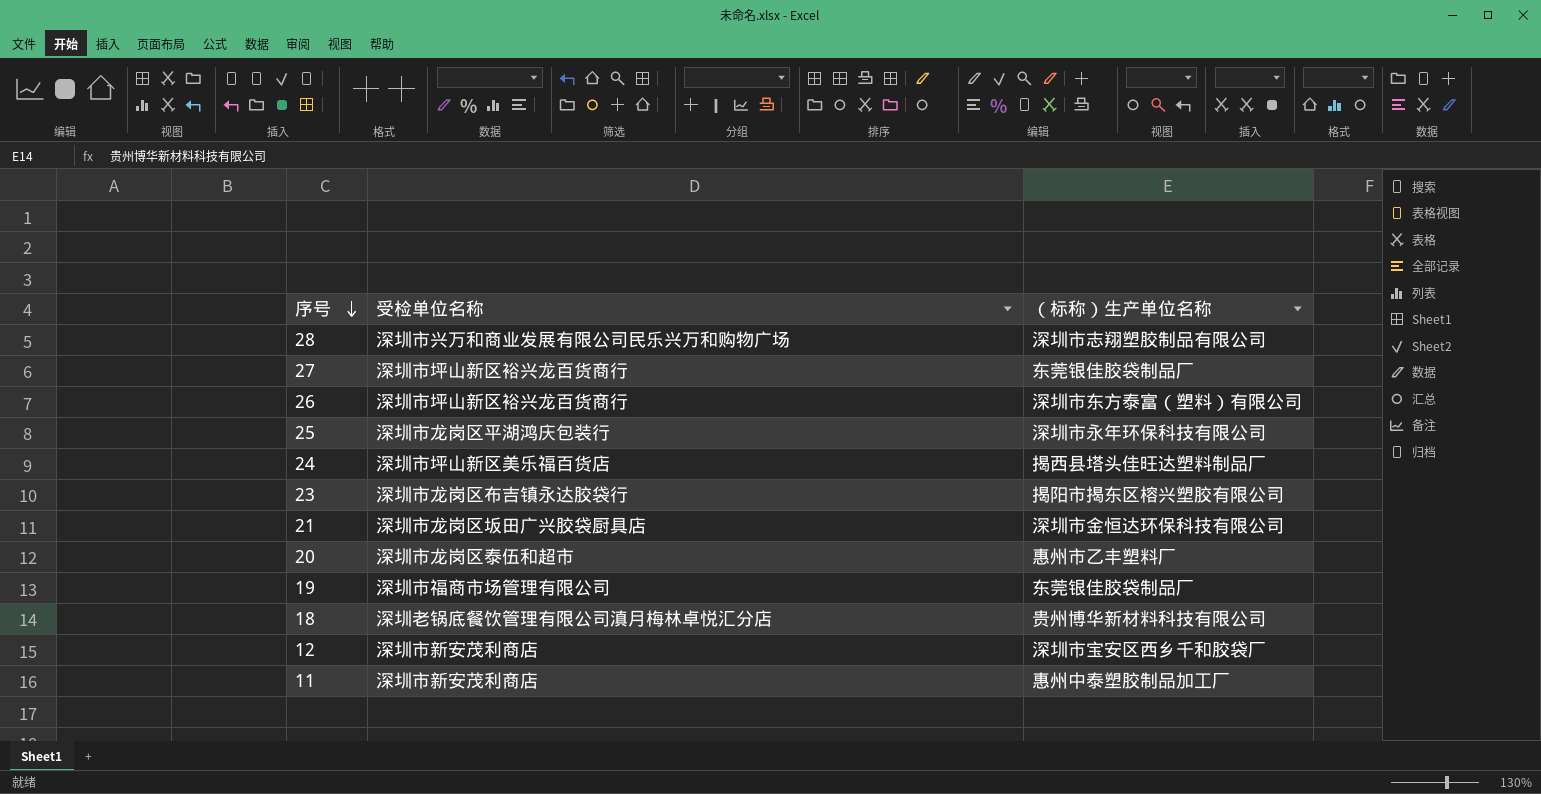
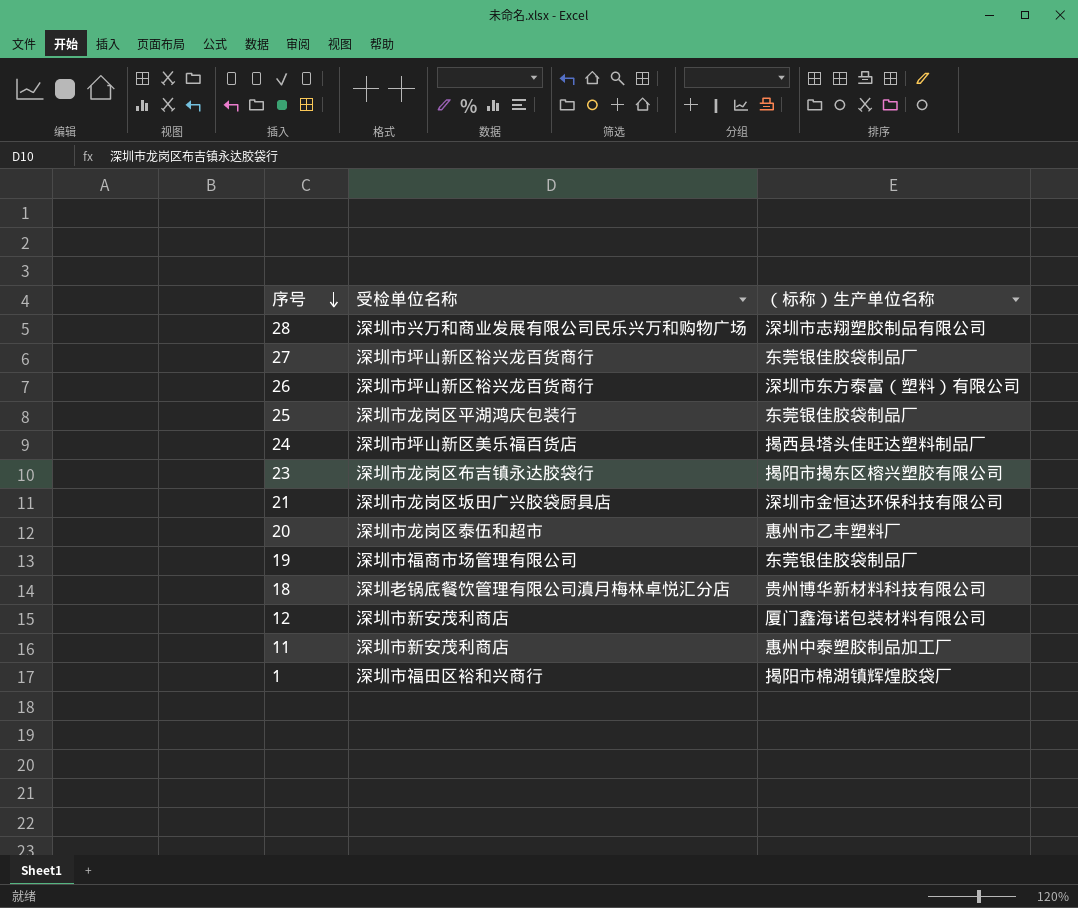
25 | （标称）生产单位名称: 深圳市永年环保科技有限公司 -> 东莞银佳胶袋制品厂
12 | （标称）生产单位名称: 深圳市宝安区西乡千和胶袋厂 -> 厦门鑫海诺包装材料有限公司
row 1: none -> 深圳市福田区裕和兴商行 | 揭阳市棉湖镇辉煌胶袋厂

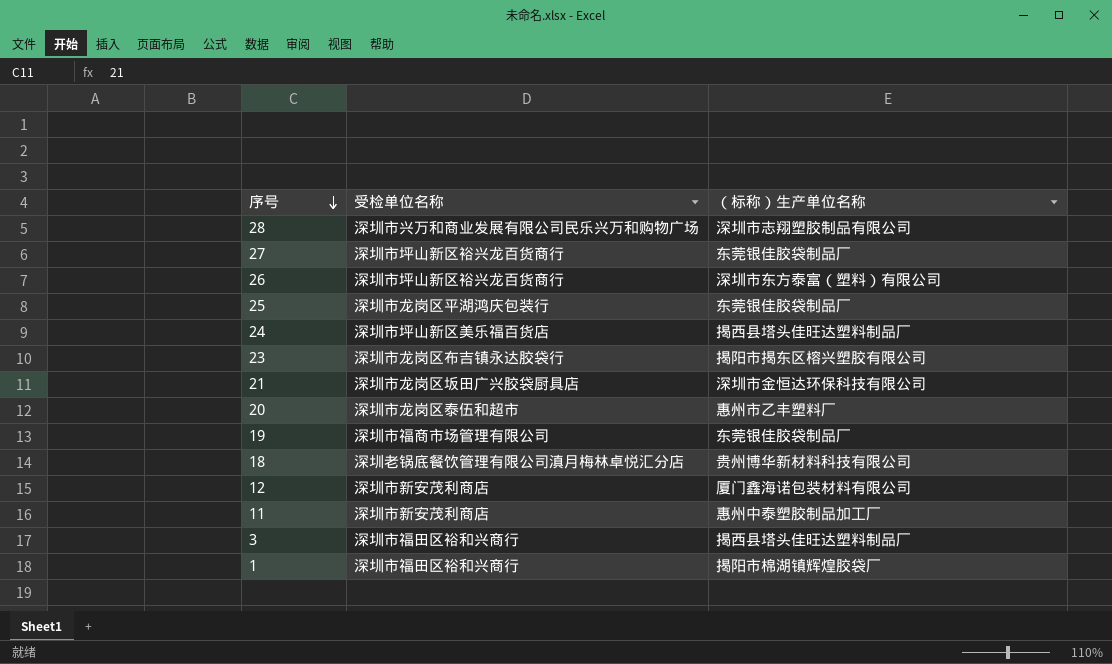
row 3: none -> 深圳市福田区裕和兴商行 | 揭西县塔头佳旺达塑料制品厂

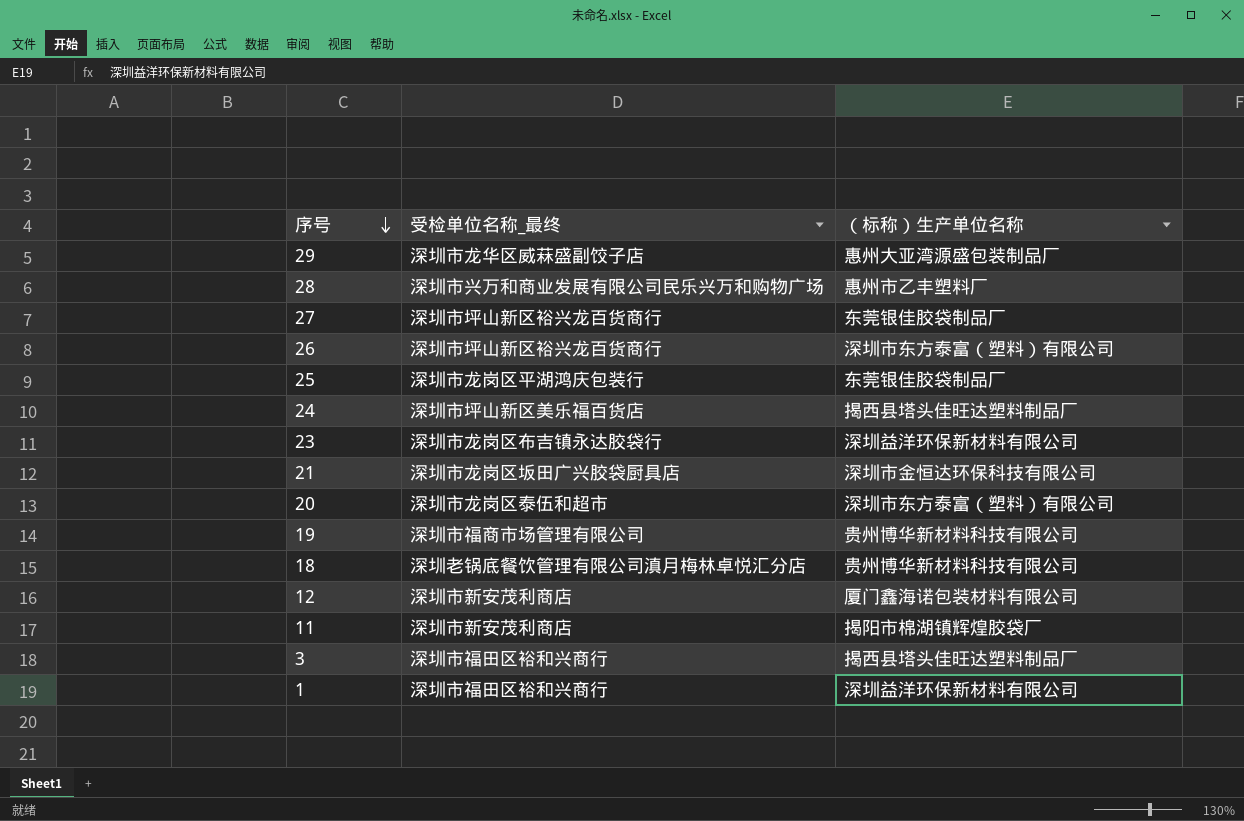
column name: 受检单位名称 -> 受检单位名称_最终
row 29: none -> 深圳市龙华区威菻盛副饺子店 | 惠州大亚湾源盛包装制品厂
28 | （标称）生产单位名称: 深圳市志翔塑胶制品有限公司 -> 惠州市乙丰塑料厂
23 | （标称）生产单位名称: 揭阳市揭东区榕兴塑胶有限公司 -> 深圳益洋环保新材料有限公司
20 | （标称）生产单位名称: 惠州市乙丰塑料厂 -> 深圳市东方泰富（塑料）有限公司
19 | （标称）生产单位名称: 东莞银佳胶袋制品厂 -> 贵州博华新材料科技有限公司
11 | （标称）生产单位名称: 惠州中泰塑胶制品加工厂 -> 揭阳市棉湖镇辉煌胶袋厂
1 | （标称）生产单位名称: 揭阳市棉湖镇辉煌胶袋厂 -> 深圳益洋环保新材料有限公司

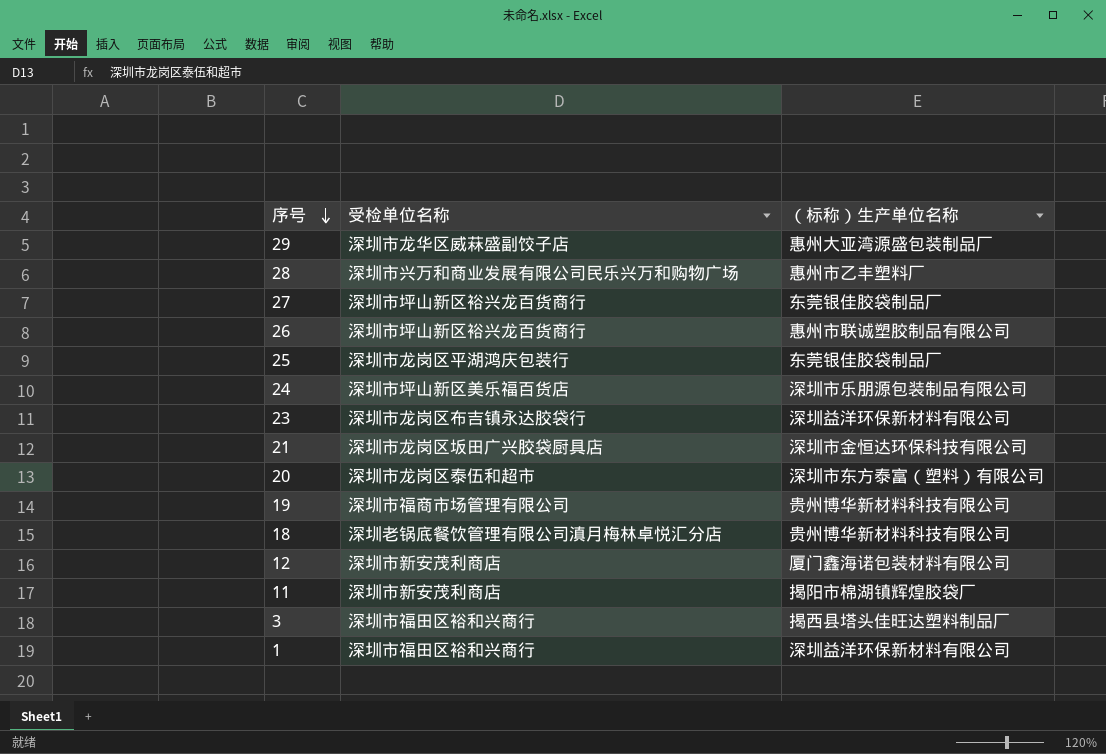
column name: 受检单位名称_最终 -> 受检单位名称
26 | （标称）生产单位名称: 深圳市东方泰富（塑料）有限公司 -> 惠州市联诚塑胶制品有限公司
24 | （标称）生产单位名称: 揭西县塔头佳旺达塑料制品厂 -> 深圳市乐朋源包装制品有限公司

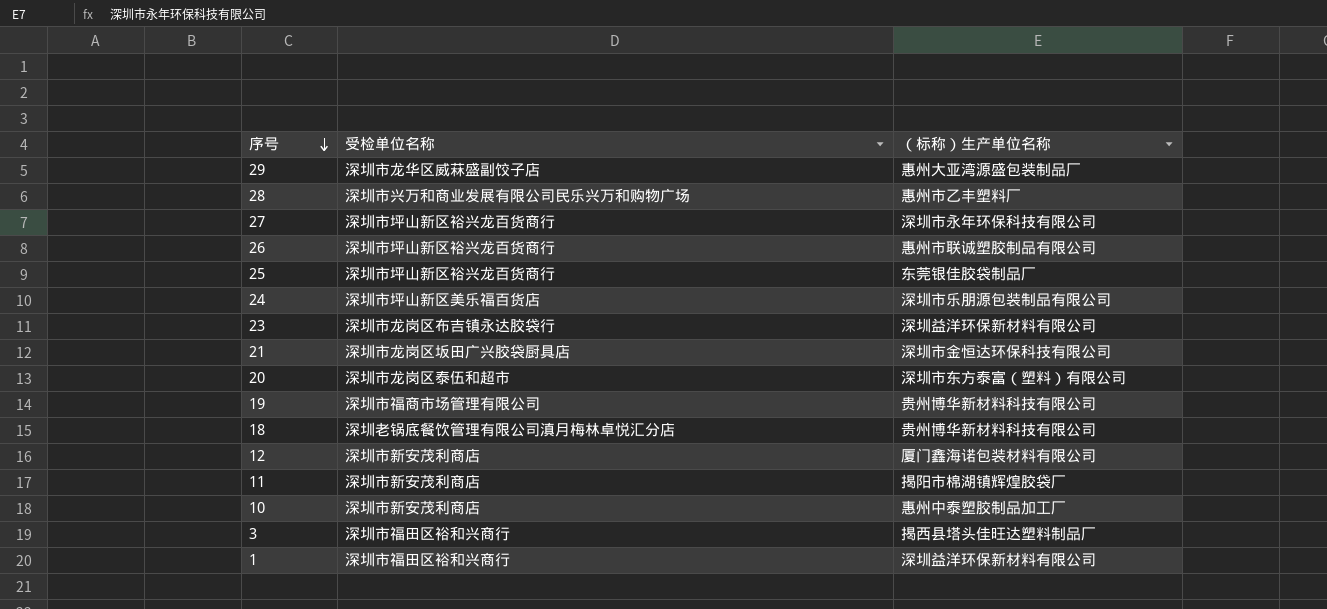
27 | （标称）生产单位名称: 东莞银佳胶袋制品厂 -> 深圳市永年环保科技有限公司
25 | 受检单位名称: 深圳市龙岗区平湖鸿庆包装行 -> 深圳市坪山新区裕兴龙百货商行
row 10: none -> 深圳市新安茂利商店 | 惠州中泰塑胶制品加工厂

